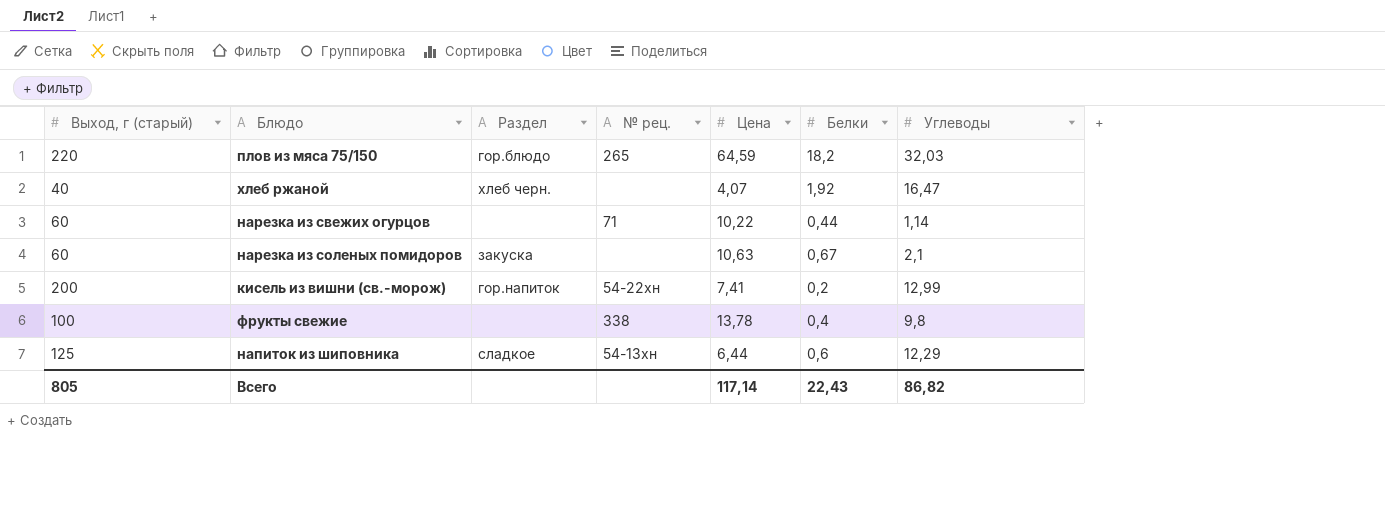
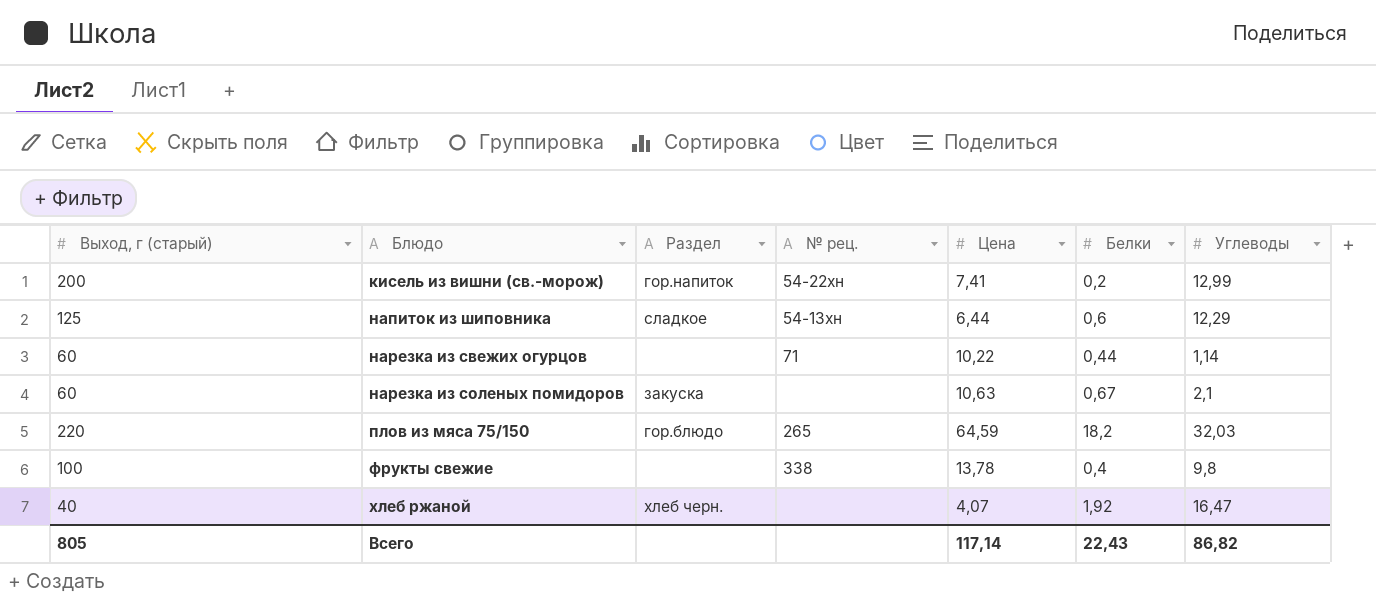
row order: none -> Блюдо ascending

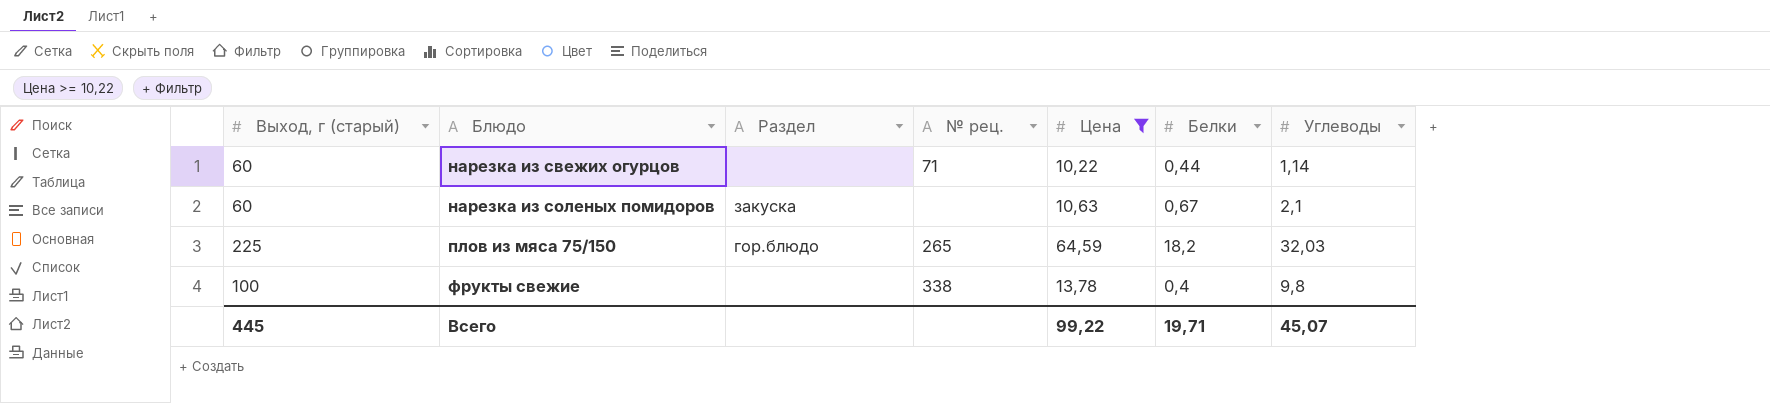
filter: none -> Цена >= 10,22
плов из мяса 75/150 | Выход, г (старый): 220 -> 225
Всего | Выход, г (старый): 805 -> 445
Всего | Цена: 117,14 -> 99,22
Всего | Белки: 22,43 -> 19,71
Всего | Углеводы: 86,82 -> 45,07

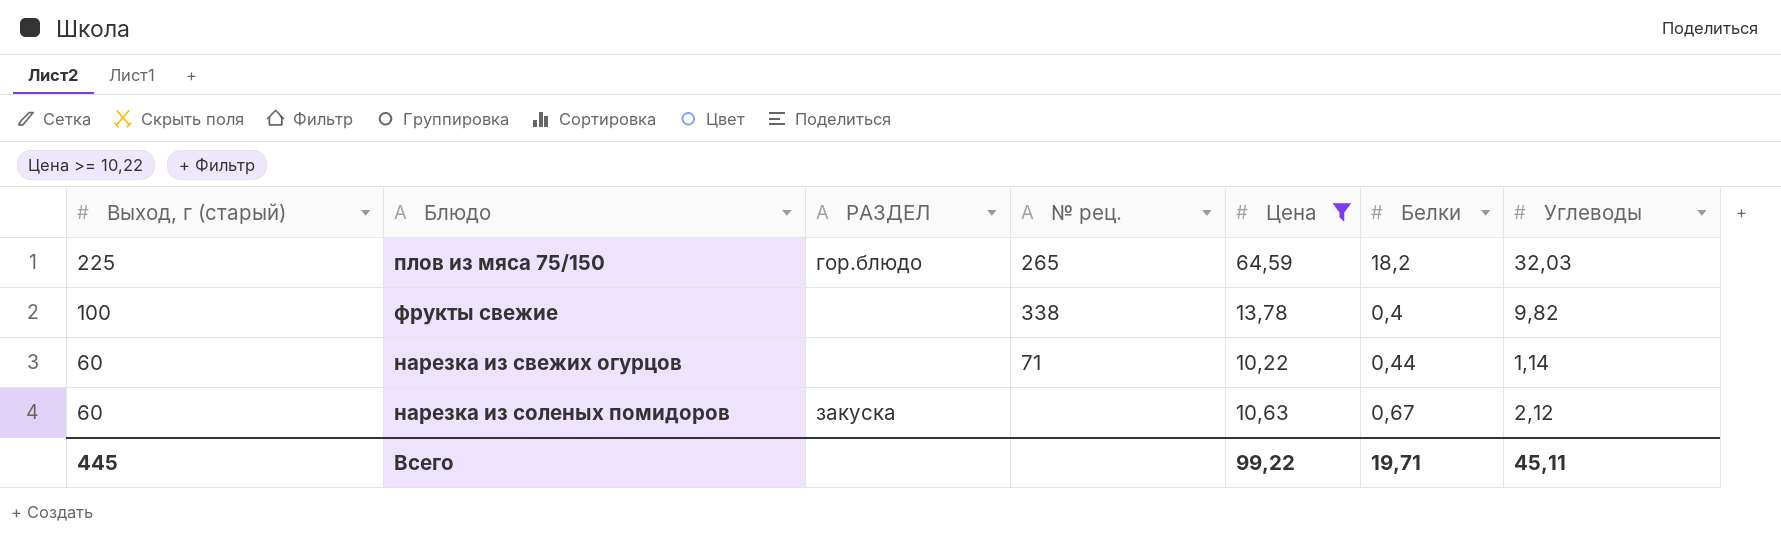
row order: Блюдо ascending -> Выход, г (старый) descending
column name: Раздел -> РАЗДЕЛ
фрукты свежие | Углеводы: 9,8 -> 9,82
нарезка из соленых помидоров | Углеводы: 2,1 -> 2,12
Всего | Углеводы: 45,07 -> 45,11

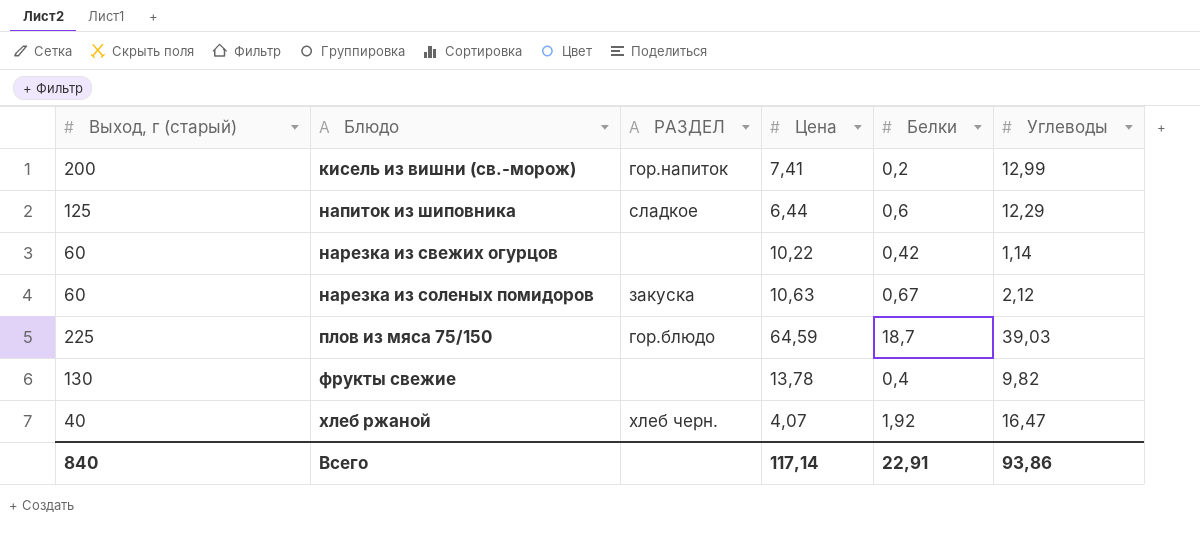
filter: Цена >= 10,22 -> none
row order: Выход, г (старый) descending -> Блюдо ascending
column № рец. | position: 4 -> none
нарезка из свежих огурцов | Белки: 0,44 -> 0,42
плов из мяса 75/150 | Белки: 18,2 -> 18,7
плов из мяса 75/150 | Углеводы: 32,03 -> 39,03
фрукты свежие | Выход, г (старый): 100 -> 130
Всего | Выход, г (старый): 445 -> 840
Всего | Цена: 99,22 -> 117,14
Всего | Белки: 19,71 -> 22,91
Всего | Углеводы: 45,11 -> 93,86

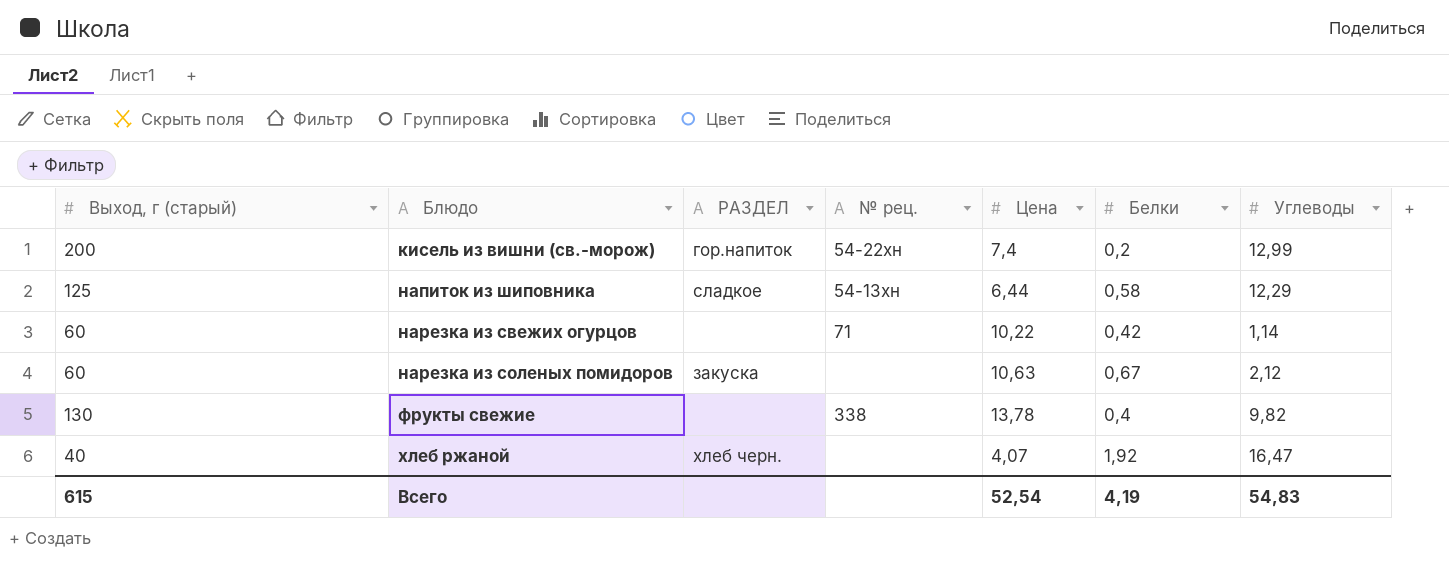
column № рец. | position: none -> 4
row плов из мяса 75/150: 225 | гор.блюдо | 64,59 | 18,7 | 39,03 -> none
кисель из вишни (св.-морож) | Цена: 7,41 -> 7,4
напиток из шиповника | Белки: 0,6 -> 0,58
Всего | Выход, г (старый): 840 -> 615
Всего | Цена: 117,14 -> 52,54
Всего | Белки: 22,91 -> 4,19
Всего | Углеводы: 93,86 -> 54,83

